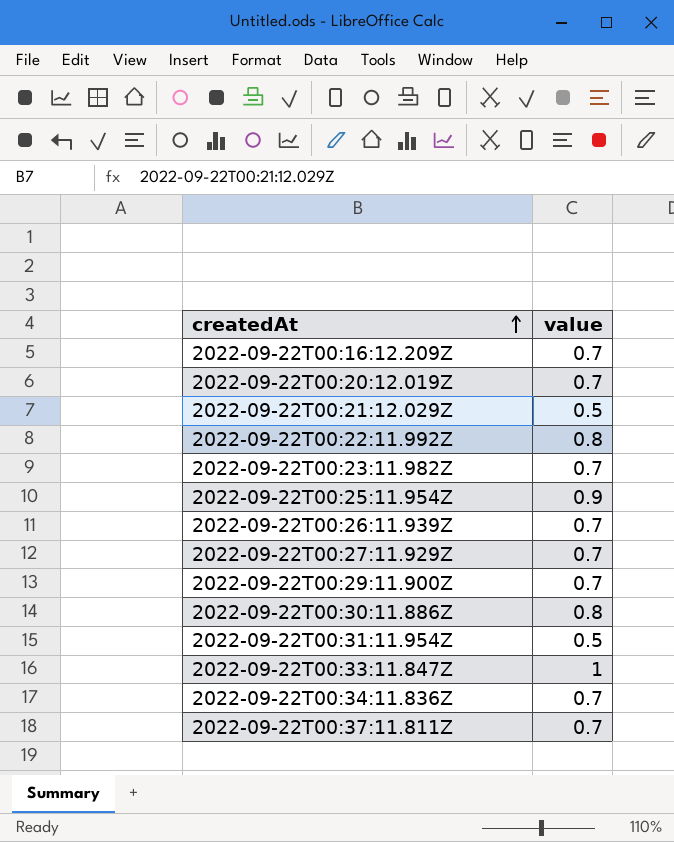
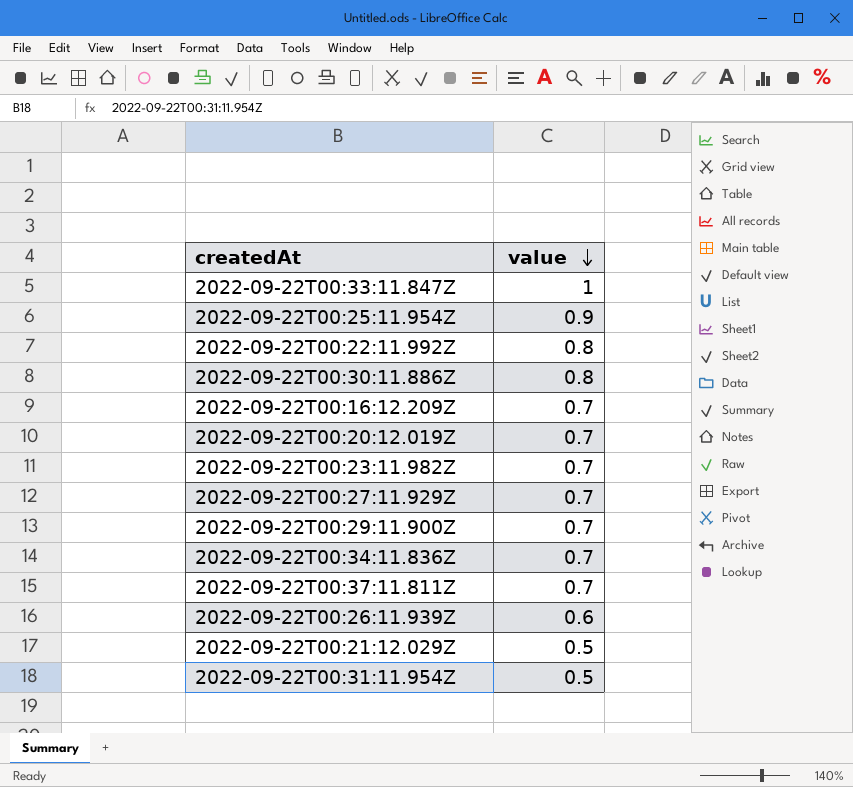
row order: createdAt ascending -> value descending
2022-09-22T00:26:11.939Z | value: 0.7 -> 0.6

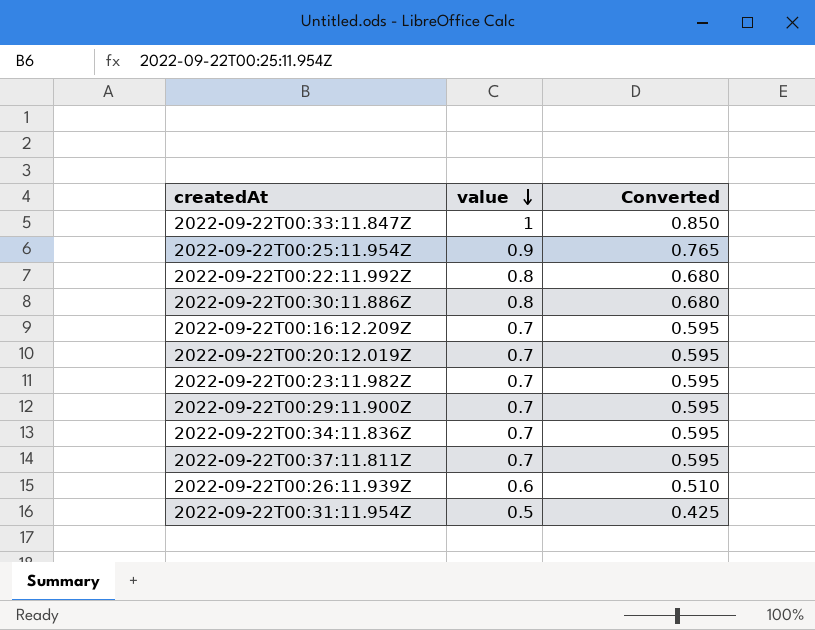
column Converted | formula: none -> [value] * 0.85
row 2022-09-22T00:27:11.929Z: 0.7 -> none
row 2022-09-22T00:21:12.029Z: 0.5 -> none

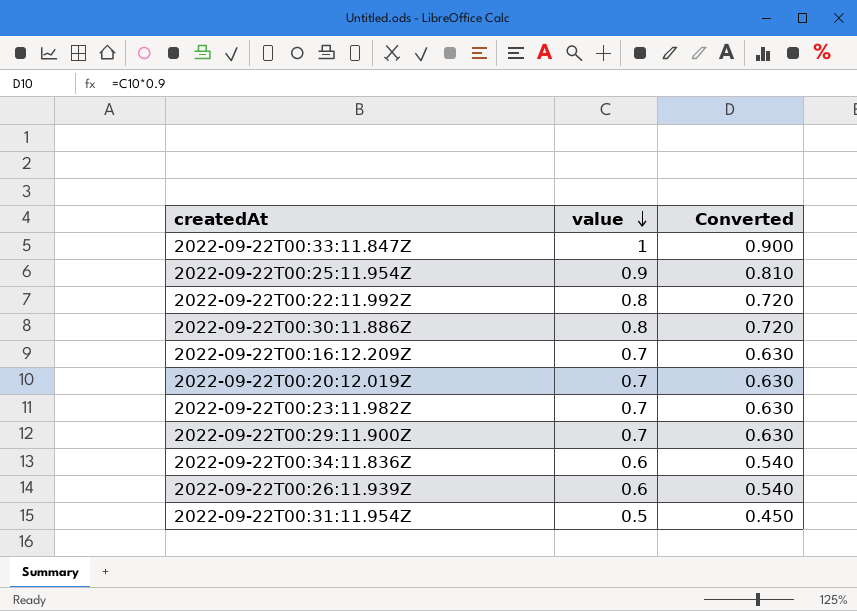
column Converted | formula: [value] * 0.85 -> [value] * 0.9
row 2022-09-22T00:37:11.811Z: 0.7 | 0.595 -> none
2022-09-22T00:34:11.836Z | value: 0.7 -> 0.6

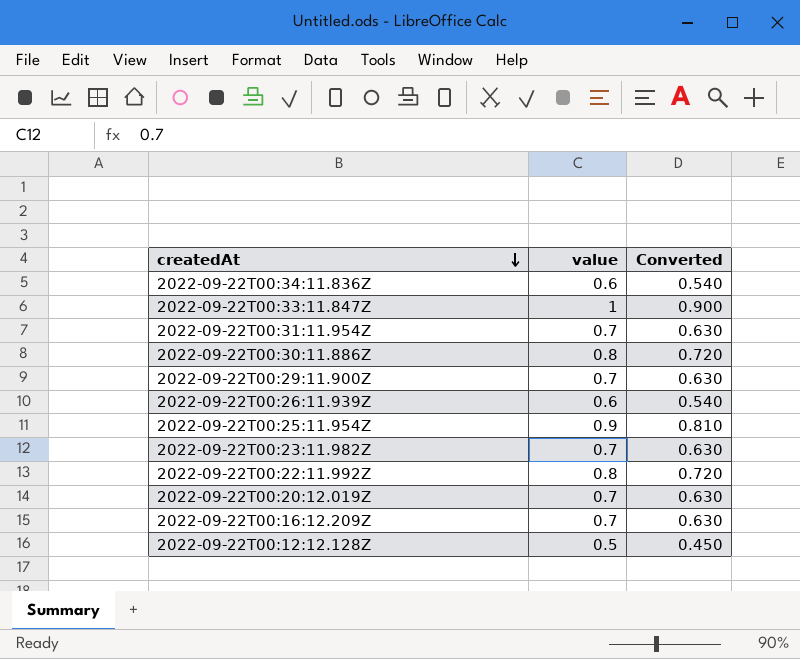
row order: value descending -> createdAt descending
2022-09-22T00:31:11.954Z | value: 0.5 -> 0.7
2022-09-22T00:31:11.954Z | Converted: 0.450 -> 0.630
row 2022-09-22T00:12:12.128Z: none -> 0.5 | 0.450

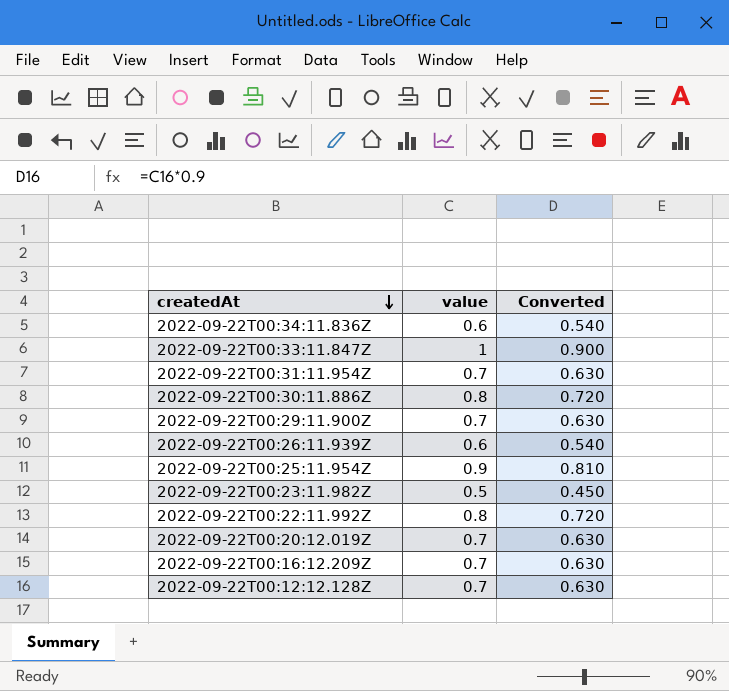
2022-09-22T00:23:11.982Z | value: 0.7 -> 0.5
2022-09-22T00:23:11.982Z | Converted: 0.630 -> 0.450
2022-09-22T00:12:12.128Z | value: 0.5 -> 0.7
2022-09-22T00:12:12.128Z | Converted: 0.450 -> 0.630

